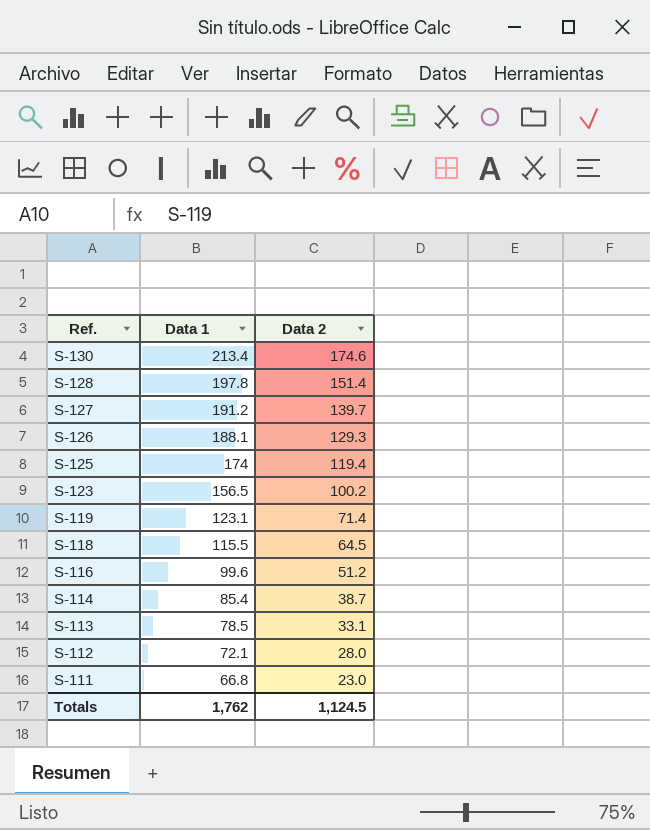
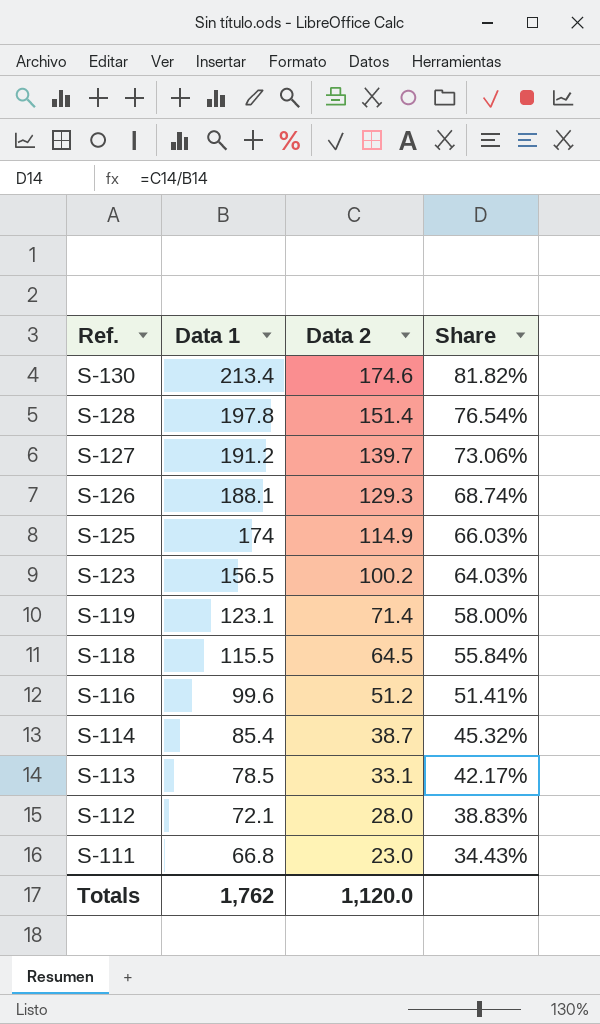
column Share | formula: none -> [Data 2] / [Data 1]
S-125 | Data 2: 119.4 -> 114.9
Totals | Data 2: 1,124.5 -> 1,120.0

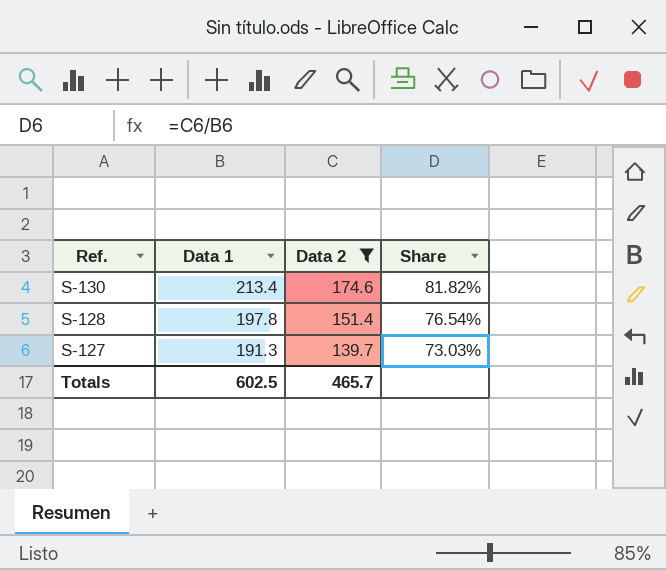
filter: none -> Data 2 >= 139.7
S-127 | Data 1: 191.2 -> 191.3
S-127 | Share: 73.06% -> 73.03%
Totals | Data 1: 1,762 -> 602.5
Totals | Data 2: 1,120.0 -> 465.7

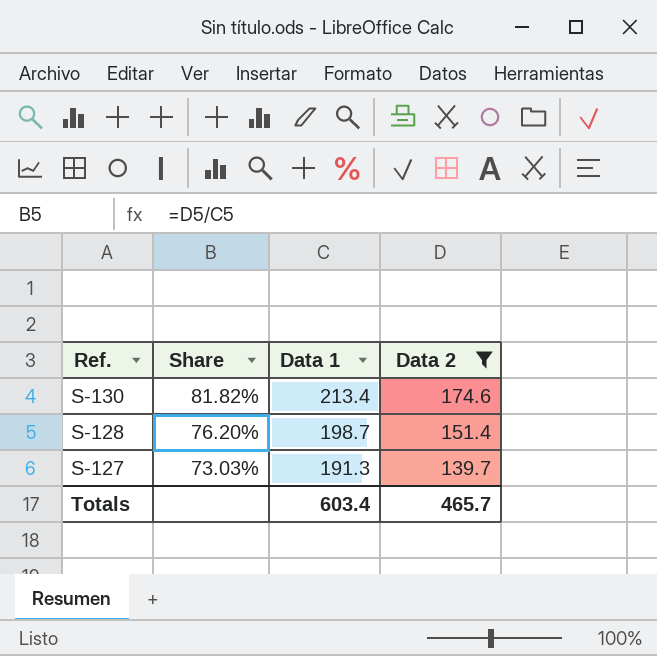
column Share | position: 4 -> 2
S-128 | Share: 76.54% -> 76.20%
S-128 | Data 1: 197.8 -> 198.7
Totals | Data 1: 602.5 -> 603.4

